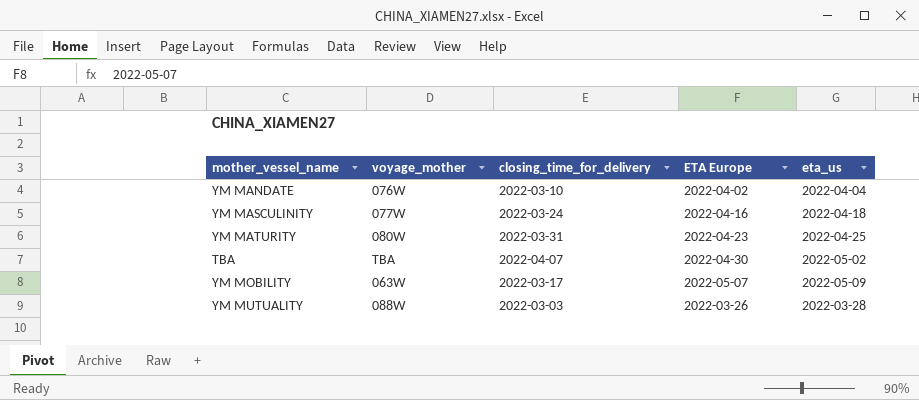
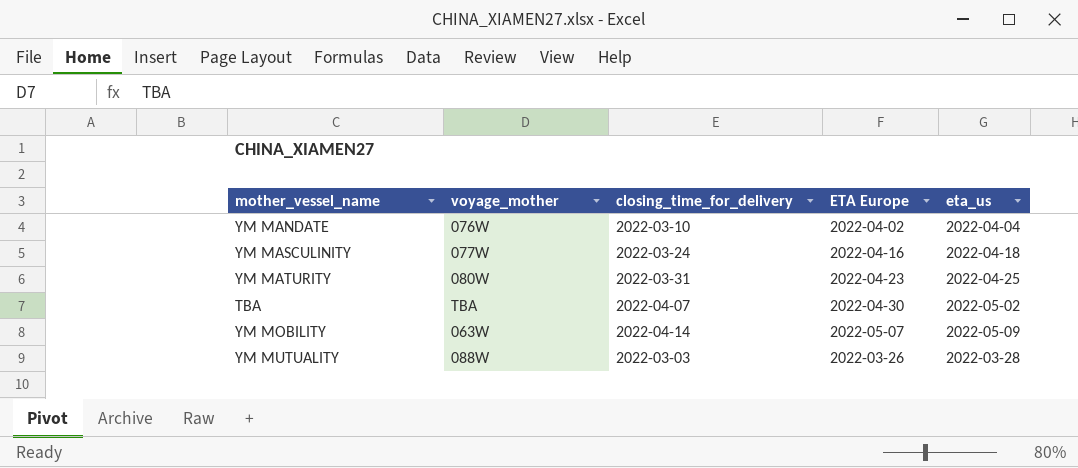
YM MOBILITY | closing_time_for_delivery: 2022-03-17 -> 2022-04-14

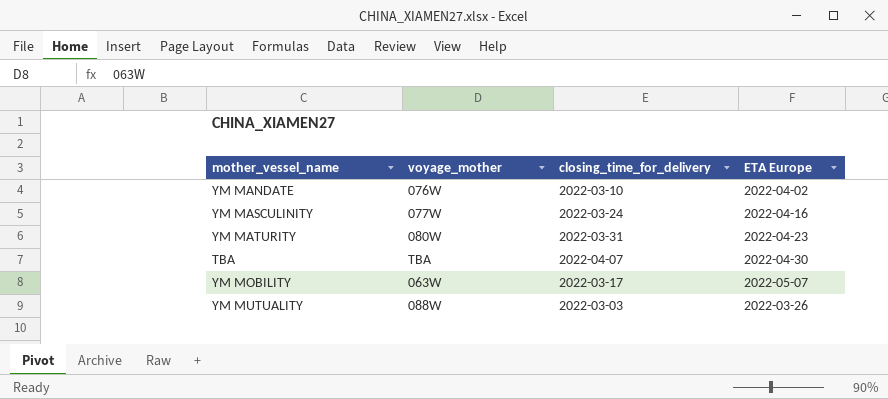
column eta_us | position: 5 -> none
YM MOBILITY | closing_time_for_delivery: 2022-04-14 -> 2022-03-17

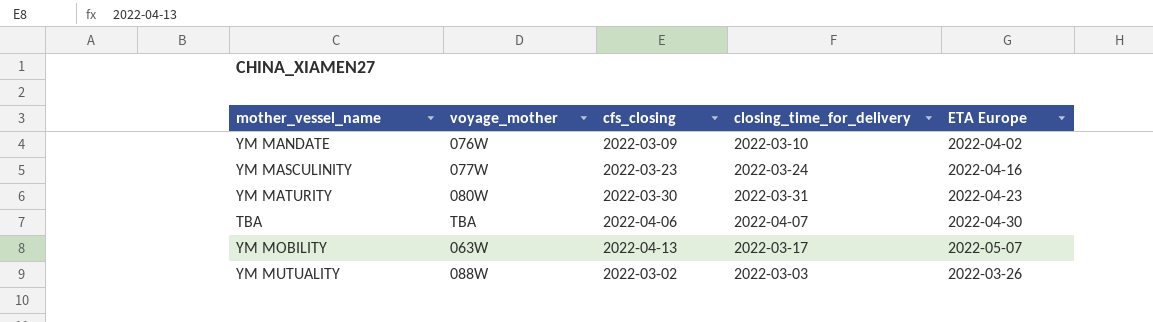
column cfs_closing | position: none -> 3

